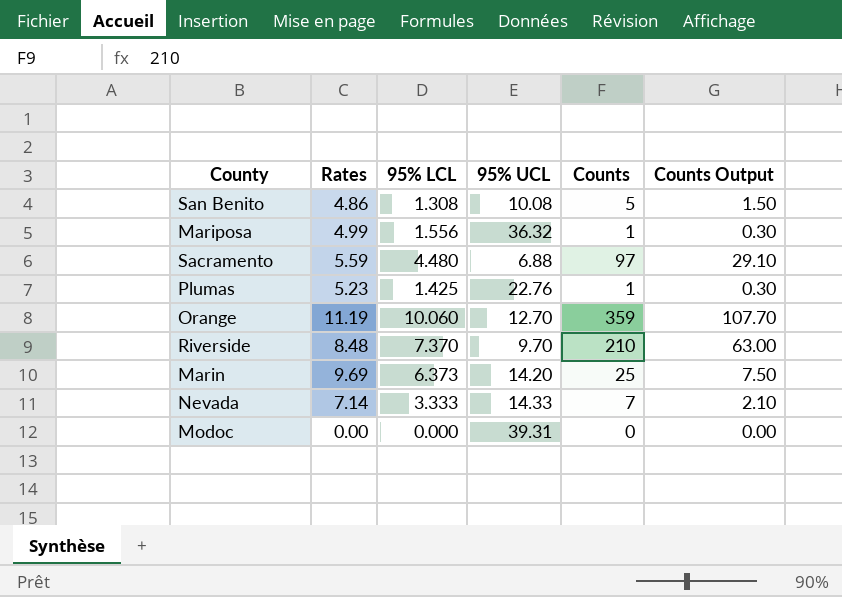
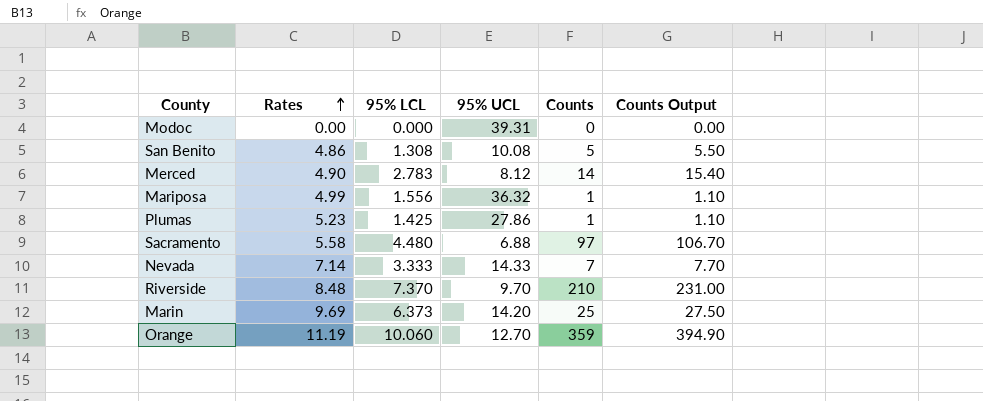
row order: none -> Rates ascending
column Counts Output | formula: [Counts] * 0.3 -> [Counts] * 1.1
row Merced: none -> 4.90 | 2.783 | 8.12 | 14 | 15.40
Plumas | 95% UCL: 22.76 -> 27.86
Sacramento | Rates: 5.59 -> 5.58

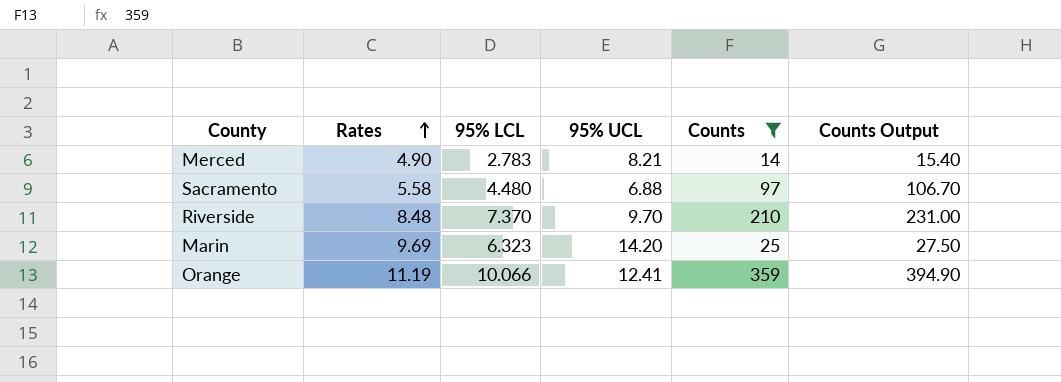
filter: none -> Counts >= 14
Merced | 95% UCL: 8.12 -> 8.21
Marin | 95% LCL: 6.373 -> 6.323
Orange | 95% LCL: 10.060 -> 10.066
Orange | 95% UCL: 12.70 -> 12.41

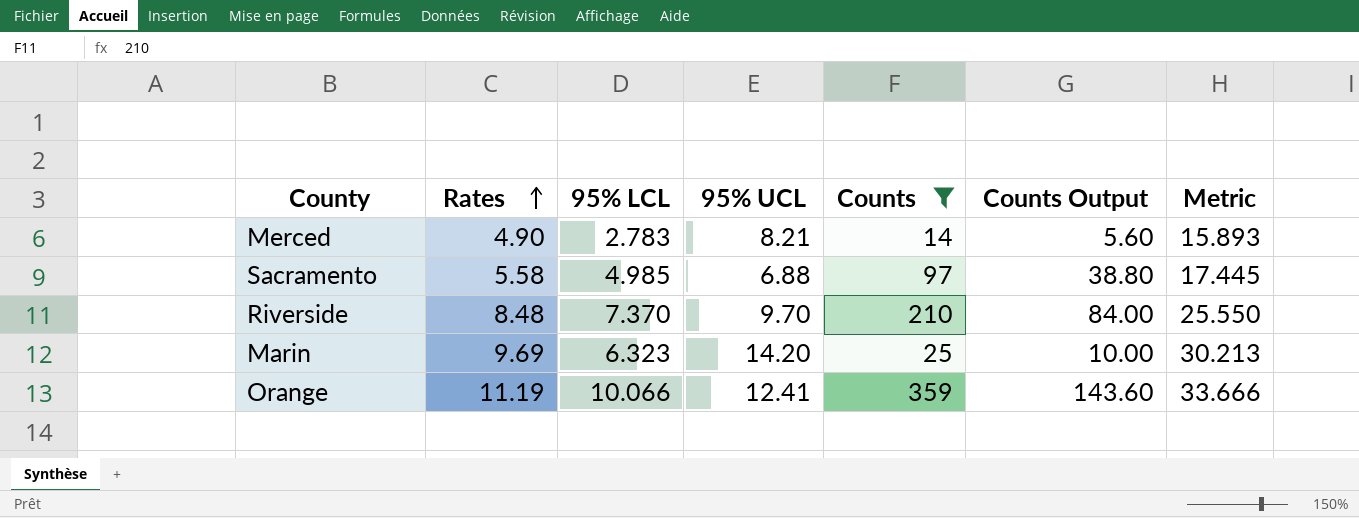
column Counts Output | formula: [Counts] * 1.1 -> [Counts] * 0.4
column Metric | formula: none -> [Rates] + [95% LCL] + [95% UCL]
Sacramento | 95% LCL: 4.480 -> 4.985

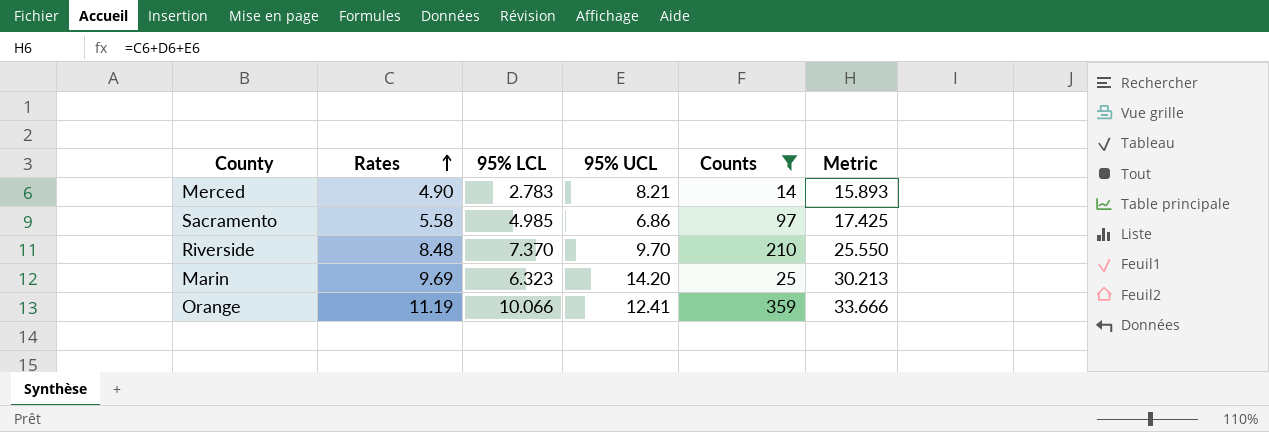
column Counts Output | formula: [Counts] * 0.4 -> none
Sacramento | 95% UCL: 6.88 -> 6.86
Sacramento | Metric: 17.445 -> 17.425

